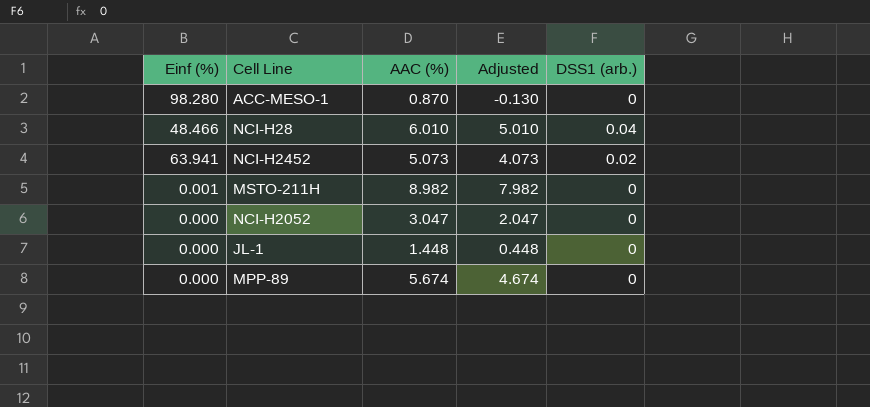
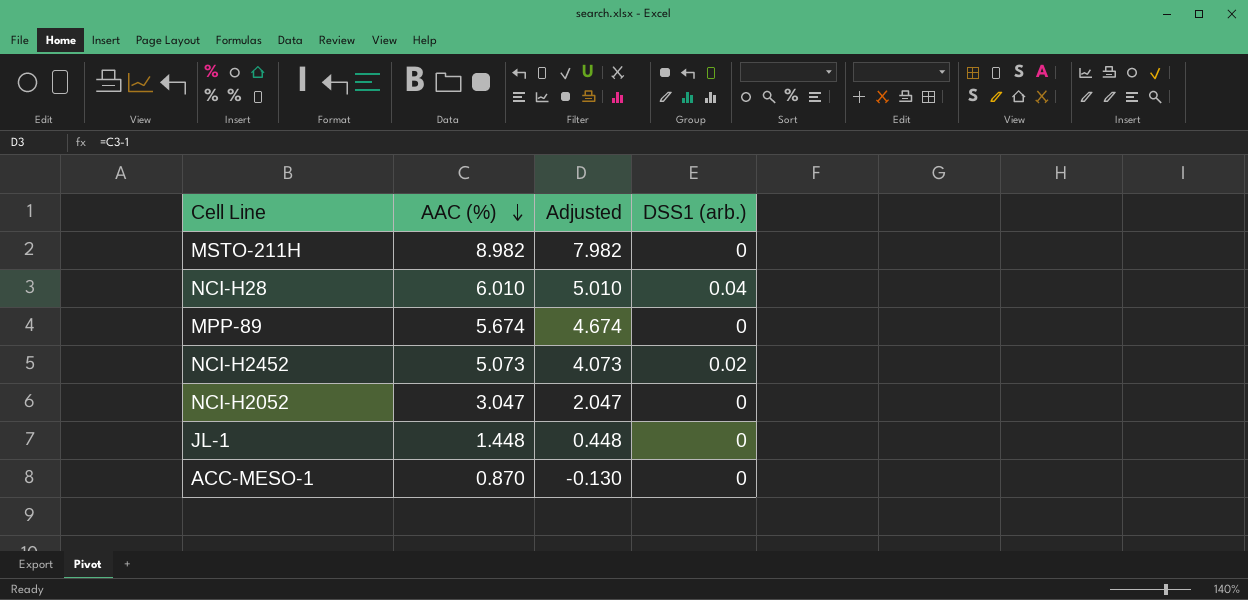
row order: none -> AAC (%) descending
column Einf (%) | position: 1 -> none

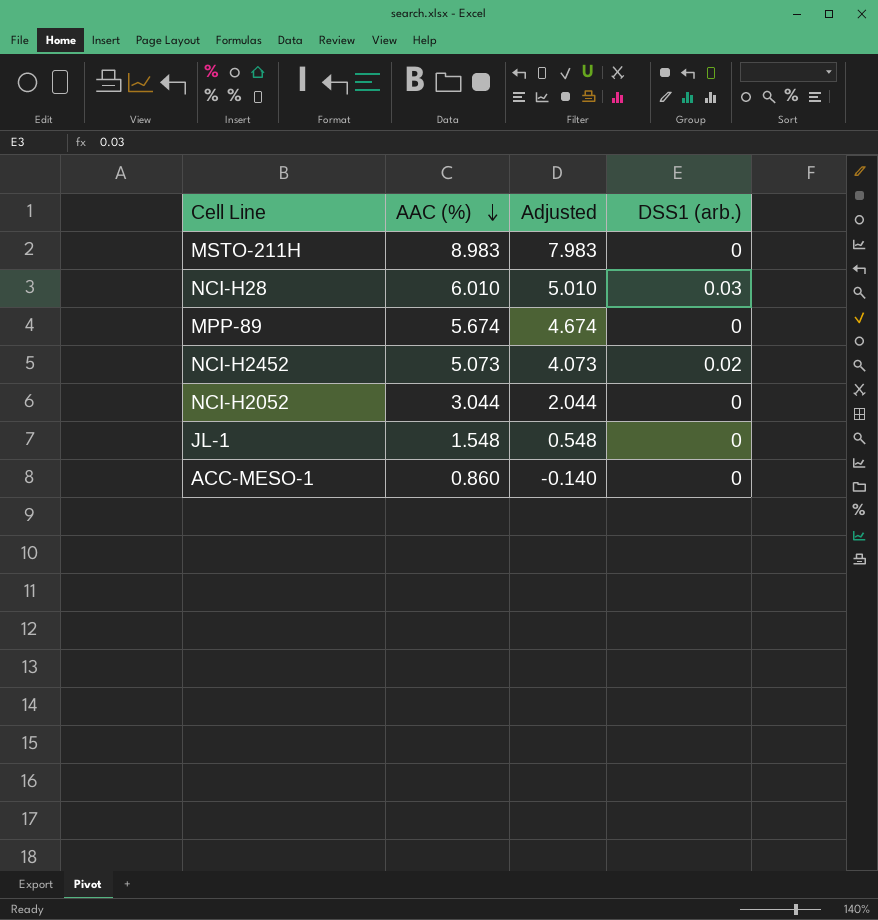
MSTO-211H | AAC (%): 8.982 -> 8.983
MSTO-211H | Adjusted: 7.982 -> 7.983
NCI-H28 | DSS1 (arb.): 0.04 -> 0.03
NCI-H2052 | AAC (%): 3.047 -> 3.044
NCI-H2052 | Adjusted: 2.047 -> 2.044
JL-1 | AAC (%): 1.448 -> 1.548
JL-1 | Adjusted: 0.448 -> 0.548
ACC-MESO-1 | AAC (%): 0.870 -> 0.860
ACC-MESO-1 | Adjusted: -0.130 -> -0.140

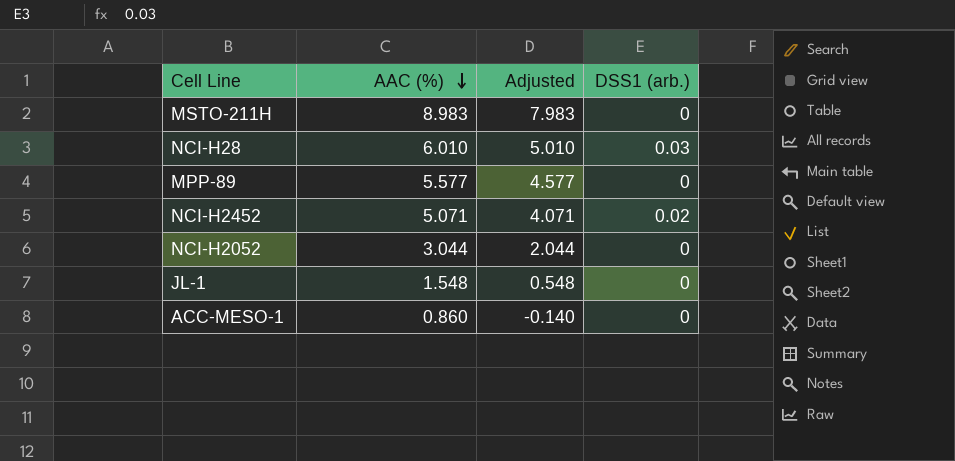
MPP-89 | AAC (%): 5.674 -> 5.577
MPP-89 | Adjusted: 4.674 -> 4.577
NCI-H2452 | AAC (%): 5.073 -> 5.071
NCI-H2452 | Adjusted: 4.073 -> 4.071

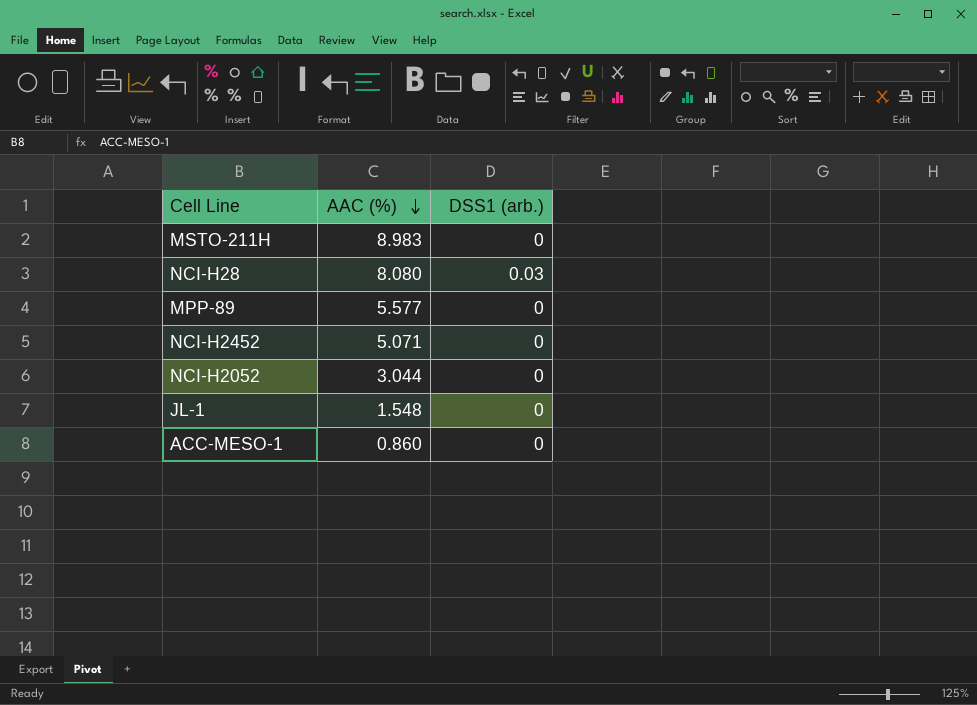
column Adjusted | formula: [AAC (%)] - 1 -> none
NCI-H28 | AAC (%): 6.010 -> 8.080
NCI-H2452 | DSS1 (arb.): 0.02 -> 0

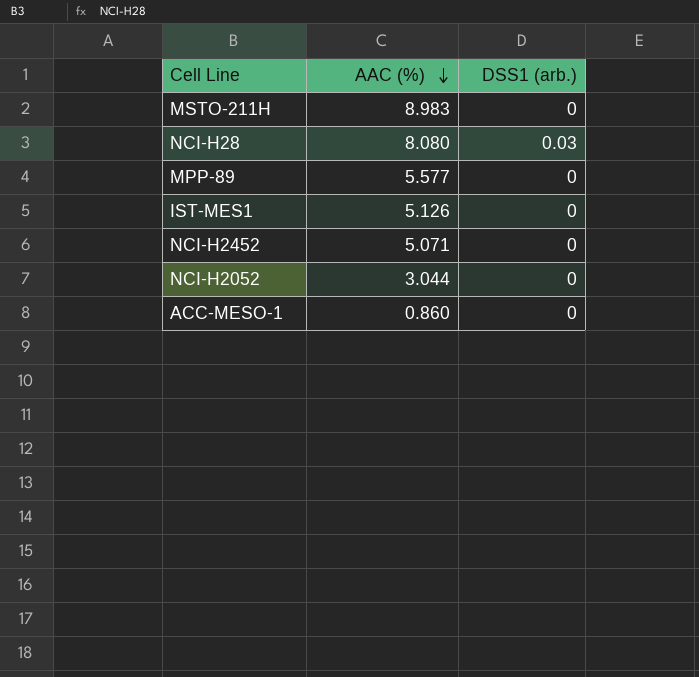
row JL-1: 1.548 | 0 -> none
row IST-MES1: none -> 5.126 | 0

